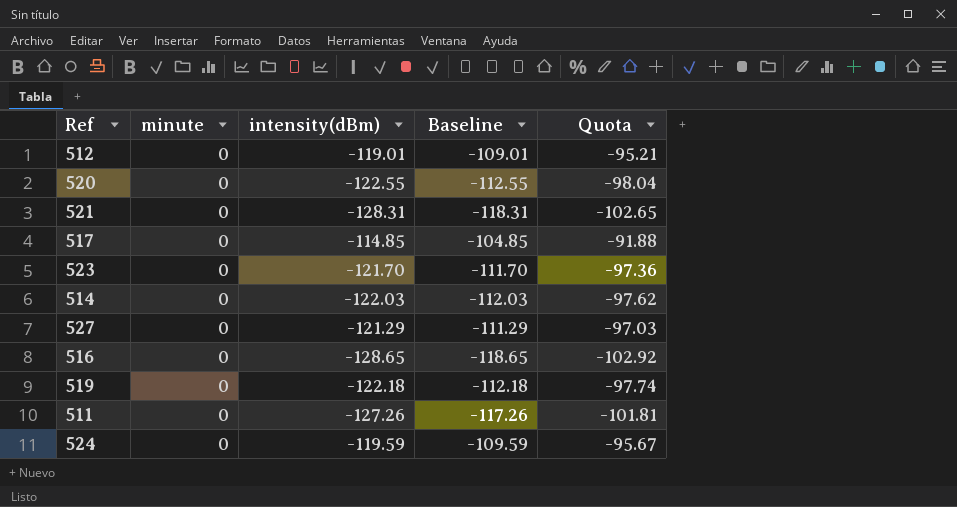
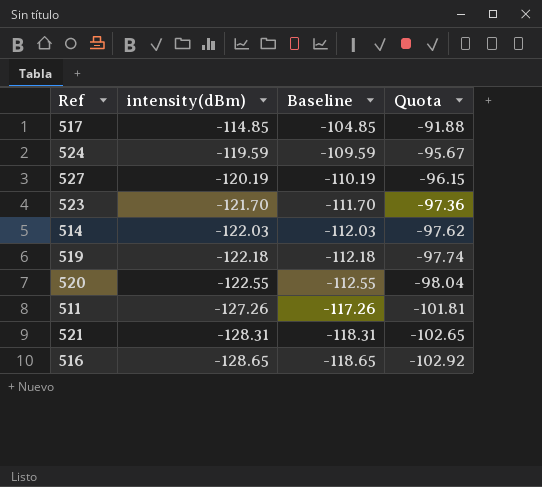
row order: none -> intensity(dBm) descending
column minute | position: 2 -> none
row 512: 0 | -119.01 | -109.01 | -95.21 -> none
527 | intensity(dBm): -121.29 -> -120.19
527 | Baseline: -111.29 -> -110.19
527 | Quota: -97.03 -> -96.15

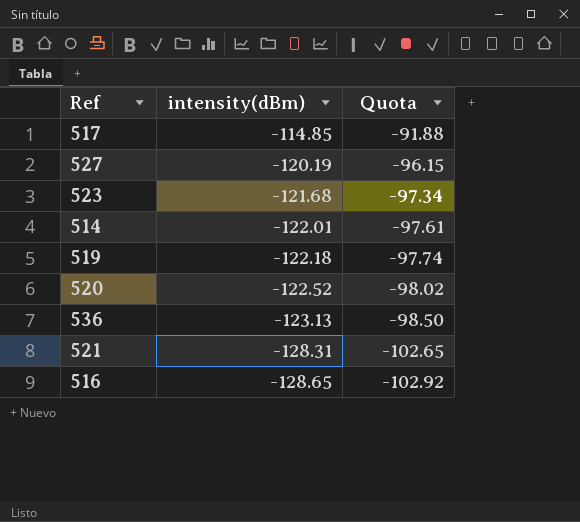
column Baseline | formula: [intensity(dBm)] + 10 -> none
row 524: -119.59 | -109.59 | -95.67 -> none
row 511: -127.26 | -117.26 | -101.81 -> none
523 | intensity(dBm): -121.70 -> -121.68
523 | Quota: -97.36 -> -97.34
514 | intensity(dBm): -122.03 -> -122.01
514 | Quota: -97.62 -> -97.61
520 | intensity(dBm): -122.55 -> -122.52
520 | Quota: -98.04 -> -98.02
row 536: none -> -123.13 | -98.50

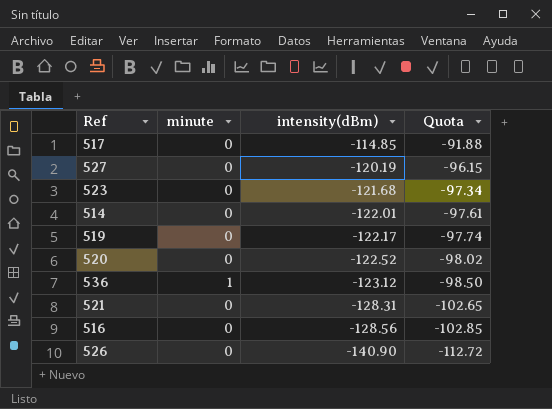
column minute | position: none -> 2
519 | intensity(dBm): -122.18 -> -122.17
536 | intensity(dBm): -123.13 -> -123.12
516 | intensity(dBm): -128.65 -> -128.56
516 | Quota: -102.92 -> -102.85
row 526: none -> 0 | -140.90 | -112.72

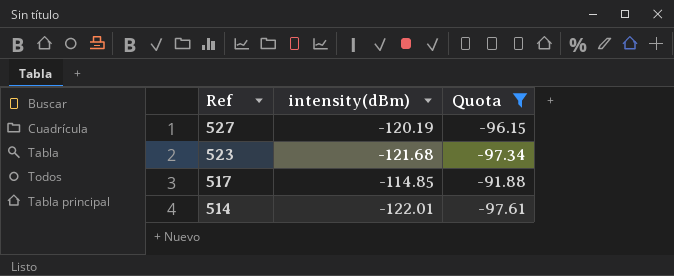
filter: none -> Quota >= -97.61
row order: intensity(dBm) descending -> Ref descending
column minute | position: 2 -> none

